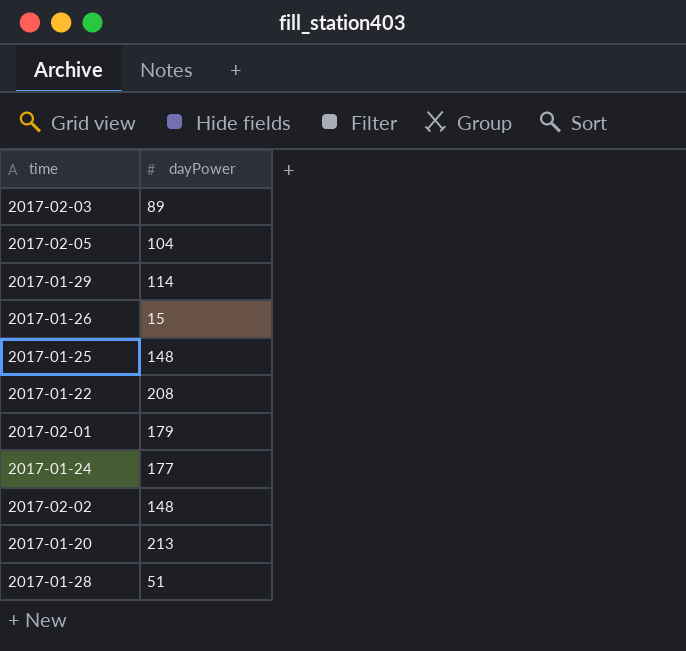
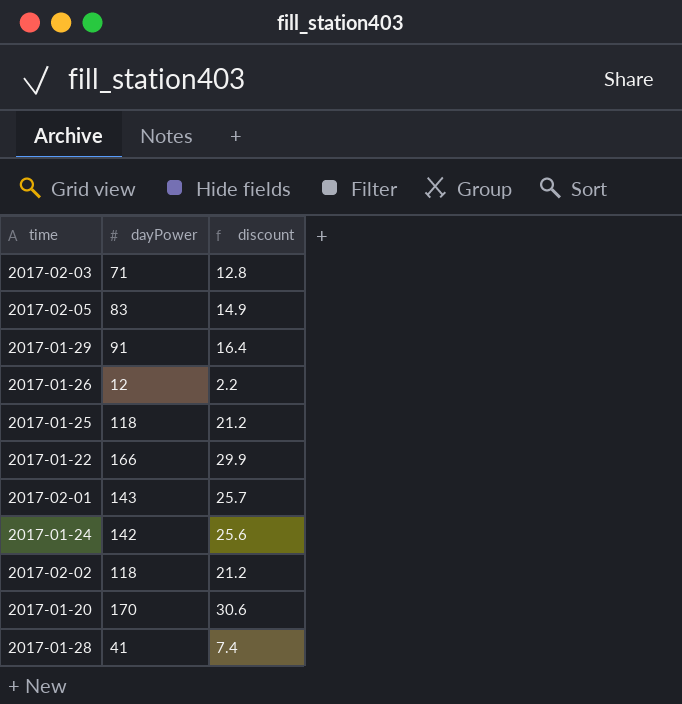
column discount | formula: none -> [dayPower] * 0.18
2017-02-03 | dayPower: 89 -> 71
2017-02-05 | dayPower: 104 -> 83
2017-01-29 | dayPower: 114 -> 91
2017-01-26 | dayPower: 15 -> 12
2017-01-25 | dayPower: 148 -> 118
2017-01-22 | dayPower: 208 -> 166
2017-02-01 | dayPower: 179 -> 143
2017-01-24 | dayPower: 177 -> 142
2017-02-02 | dayPower: 148 -> 118
2017-01-20 | dayPower: 213 -> 170
2017-01-28 | dayPower: 51 -> 41

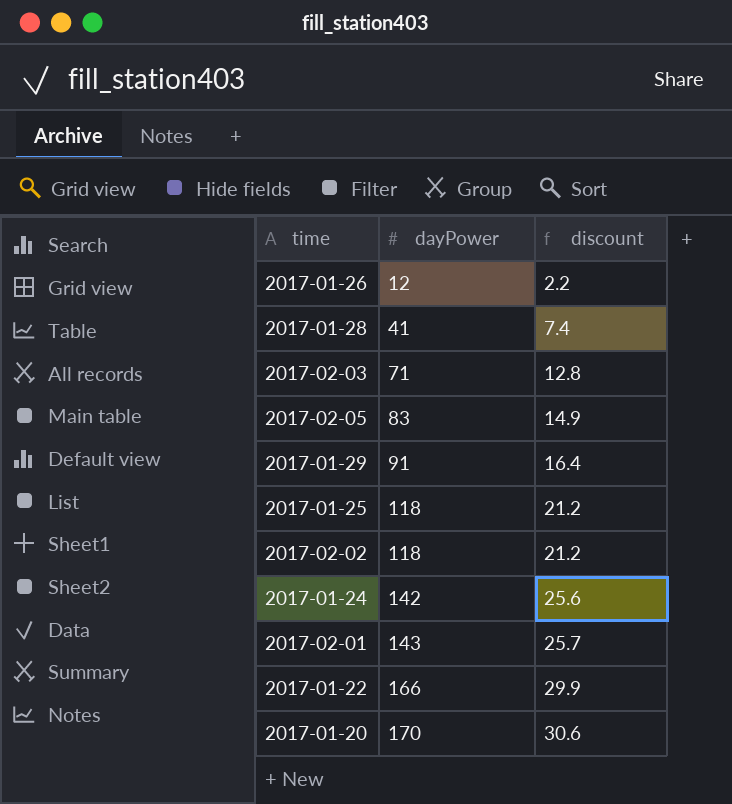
row order: none -> dayPower ascending

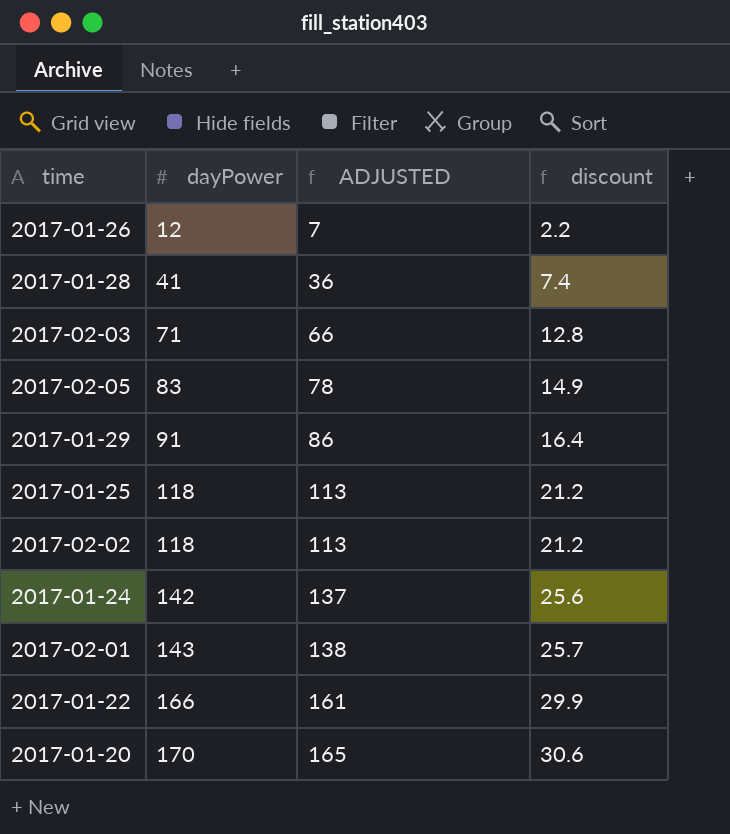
column ADJUSTED | formula: none -> [dayPower] - 5

